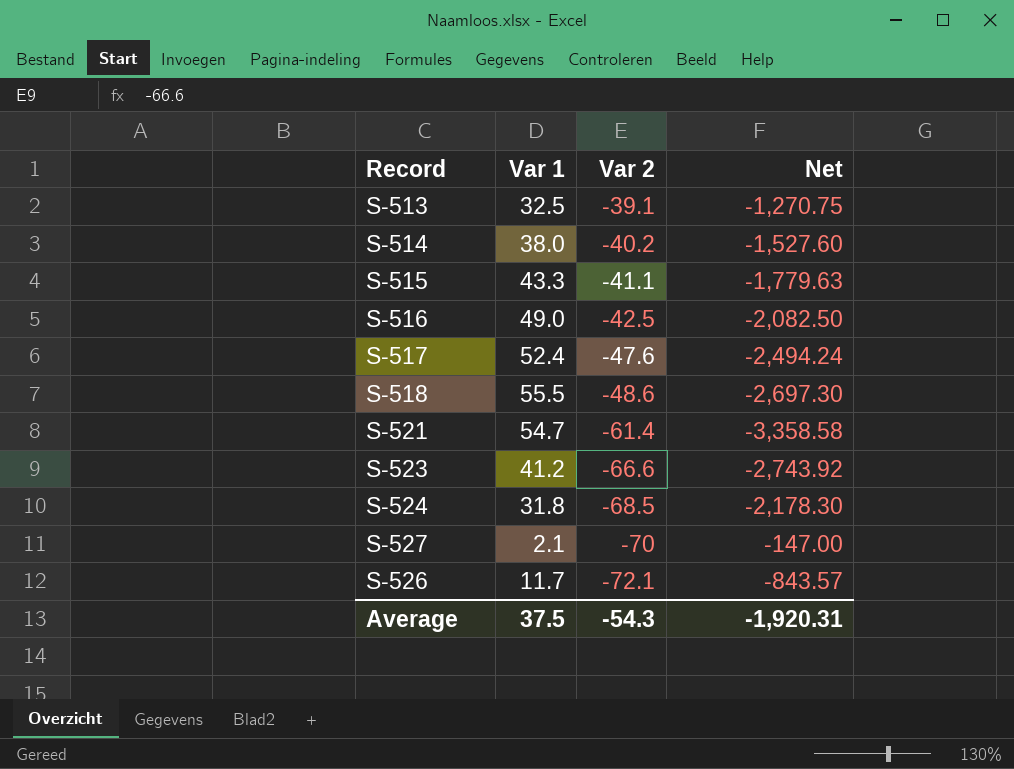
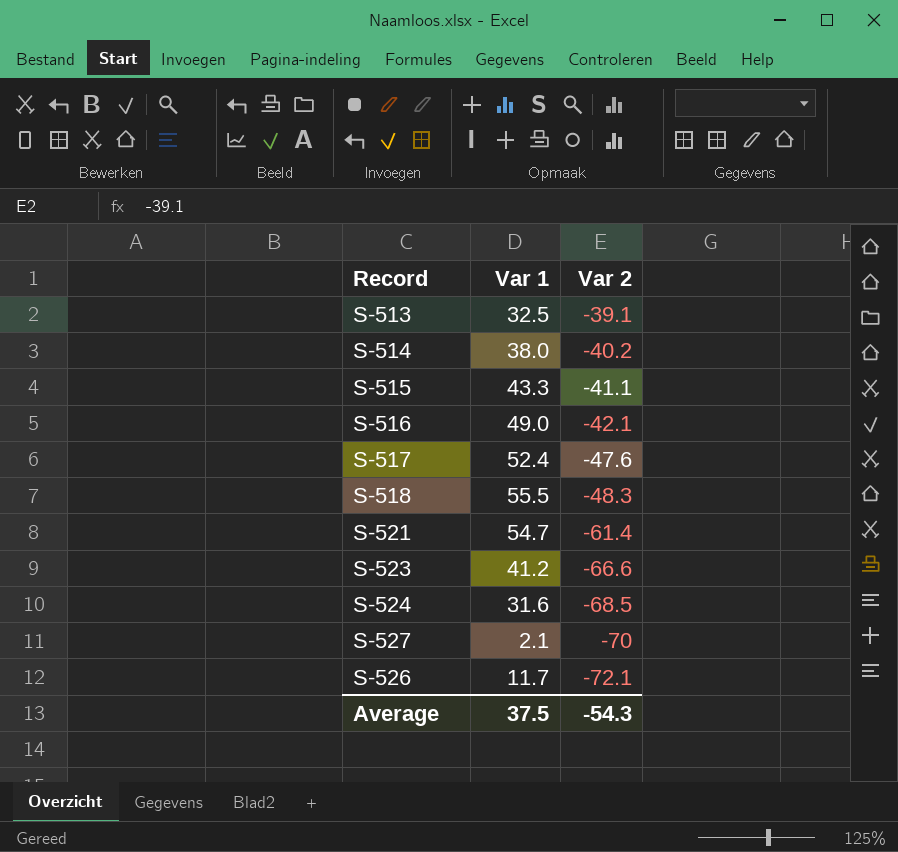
column Net | formula: [Var 1] * [Var 2] -> none
S-516 | Var 2: -42.5 -> -42.1
S-518 | Var 2: -48.6 -> -48.3
S-524 | Var 1: 31.8 -> 31.6

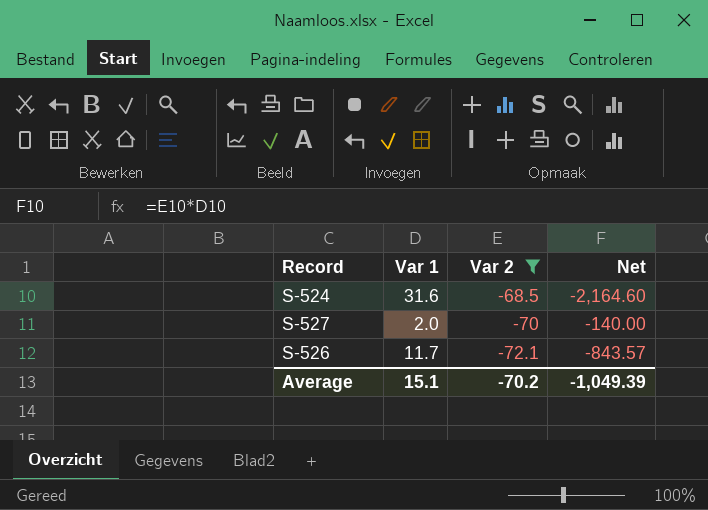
filter: none -> Var 2 <= -68.5
column Net | formula: none -> [Var 1] * [Var 2]
S-527 | Var 1: 2.1 -> 2.0
Average | Var 1: 37.5 -> 15.1
Average | Var 2: -54.3 -> -70.2

